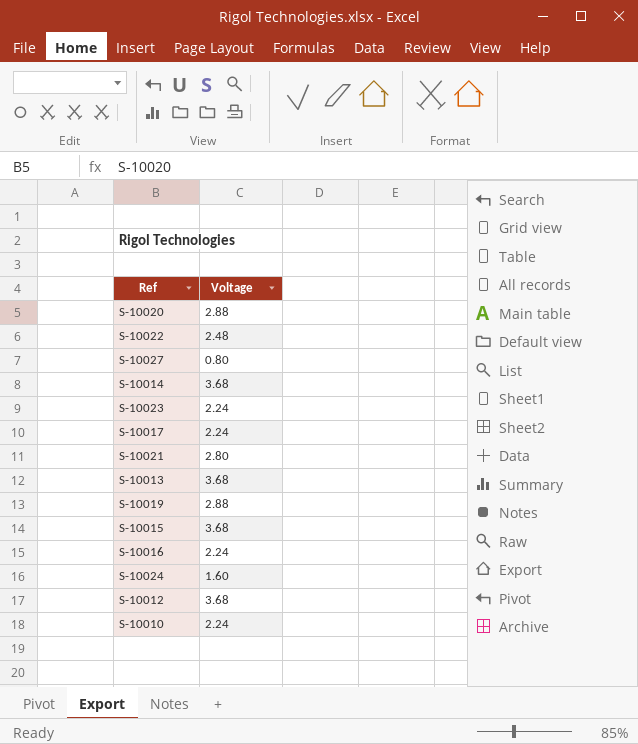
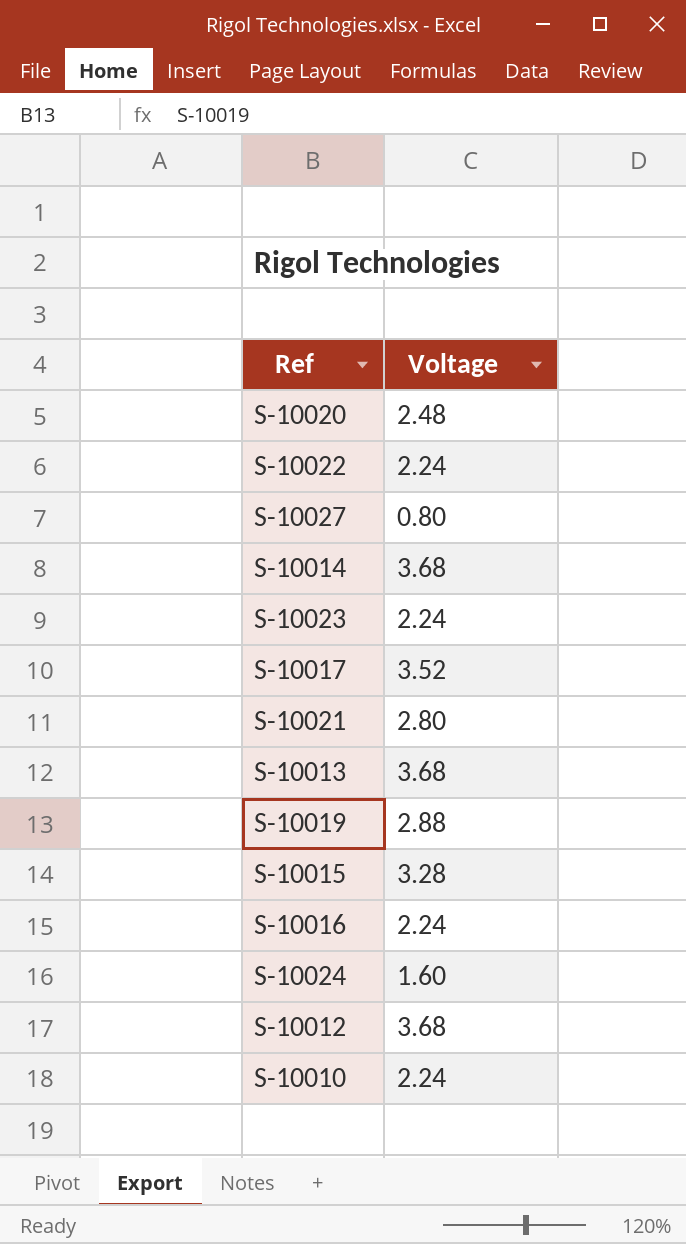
S-10020 | Voltage: 2.88 -> 2.48
S-10022 | Voltage: 2.48 -> 2.24
S-10017 | Voltage: 2.24 -> 3.52
S-10015 | Voltage: 3.68 -> 3.28

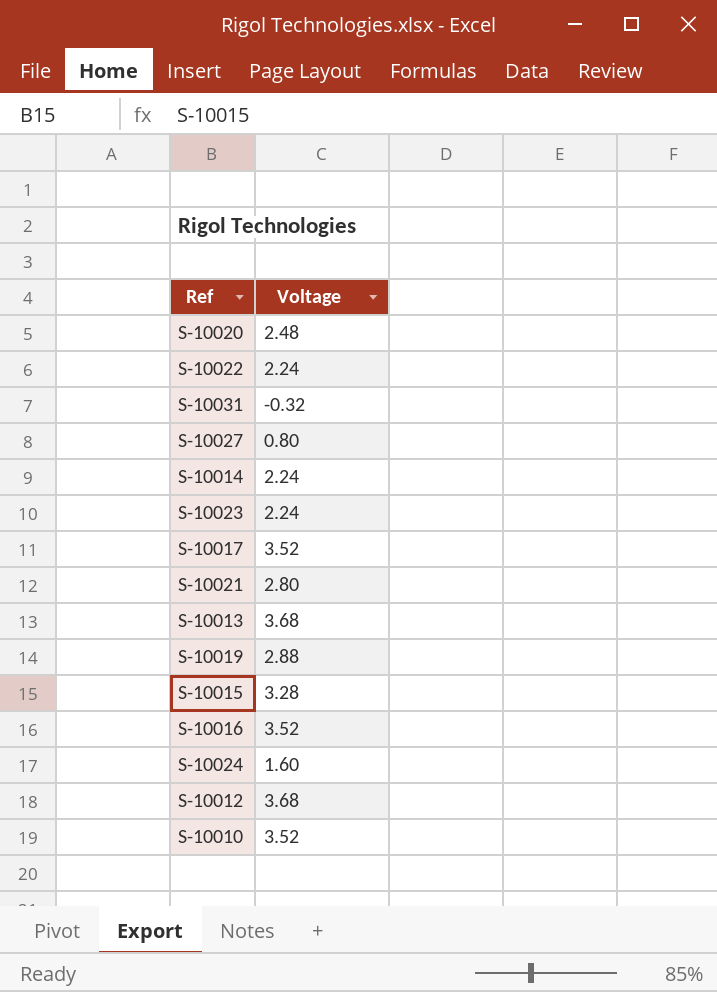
row S-10031: none -> -0.32
S-10014 | Voltage: 3.68 -> 2.24
S-10016 | Voltage: 2.24 -> 3.52
S-10010 | Voltage: 2.24 -> 3.52

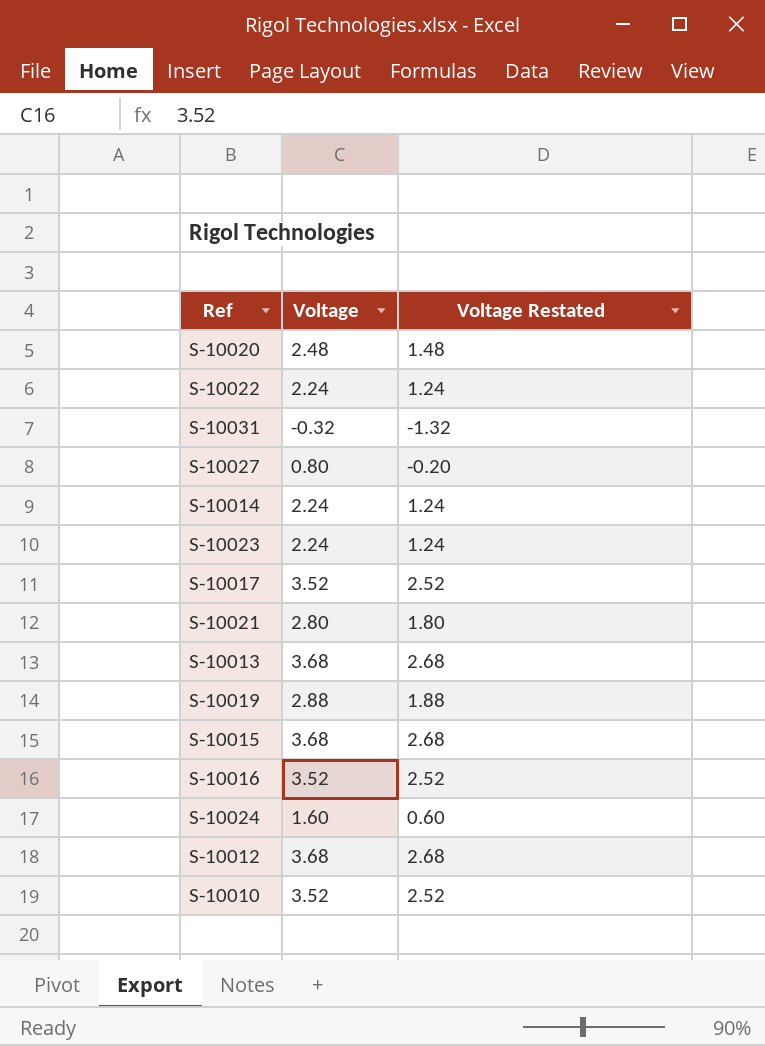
column Voltage Restated | formula: none -> [Voltage] - 1
S-10015 | Voltage: 3.28 -> 3.68

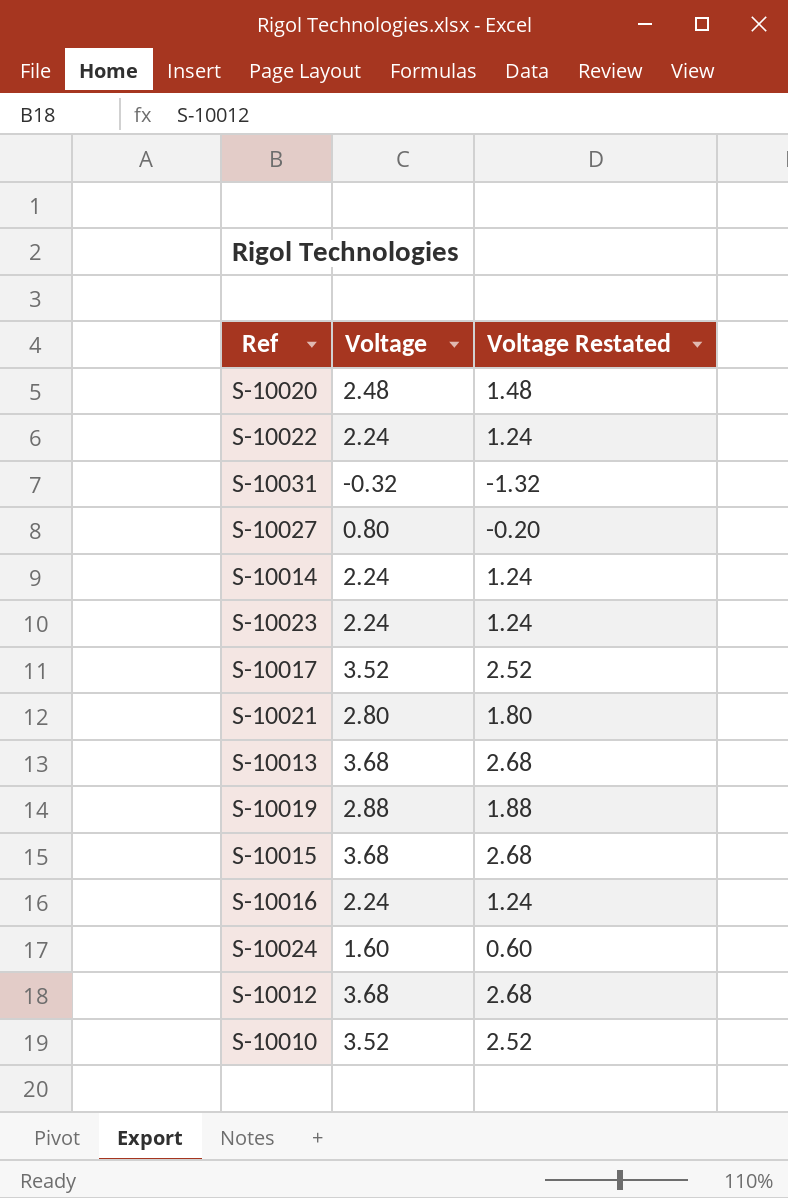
S-10016 | Voltage: 3.52 -> 2.24
S-10016 | Voltage Restated: 2.52 -> 1.24

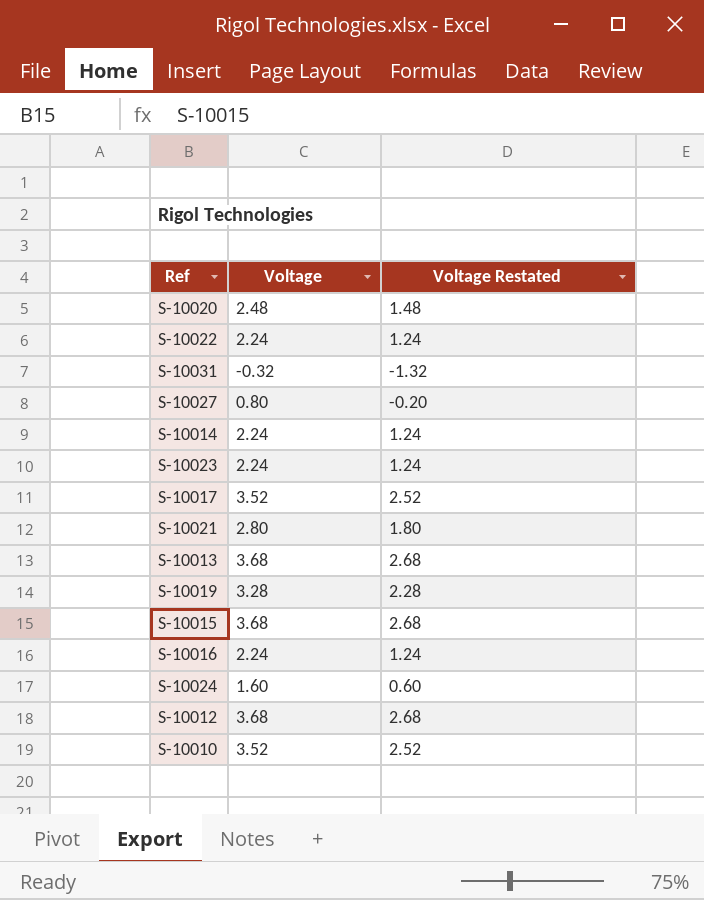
S-10019 | Voltage: 2.88 -> 3.28
S-10019 | Voltage Restated: 1.88 -> 2.28

